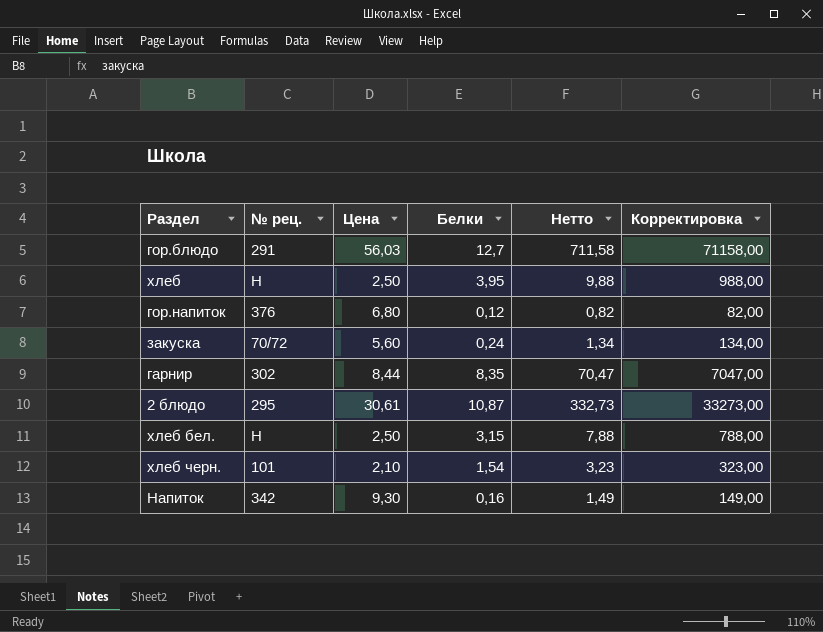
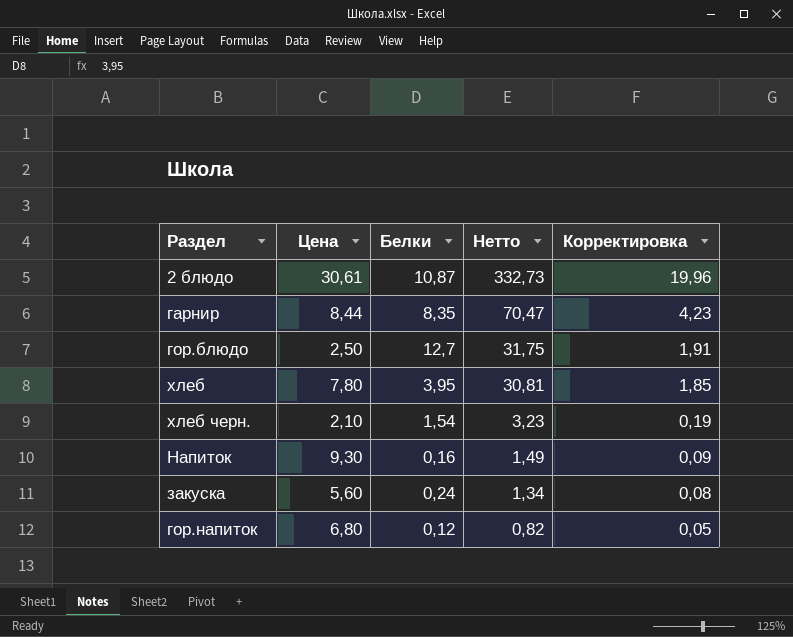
row order: none -> Нетто descending
column № рец. | position: 2 -> none
column Корректировка | formula: [Нетто] * 100 -> [Нетто] * 0,06
row хлеб бел.: Н | 2,50 | 3,15 | 7,88 | 788,00 -> none
гор.блюдо | Цена: 56,03 -> 2,50
гор.блюдо | Нетто: 711,58 -> 31,75
хлеб | Цена: 2,50 -> 7,80
хлеб | Нетто: 9,88 -> 30,81

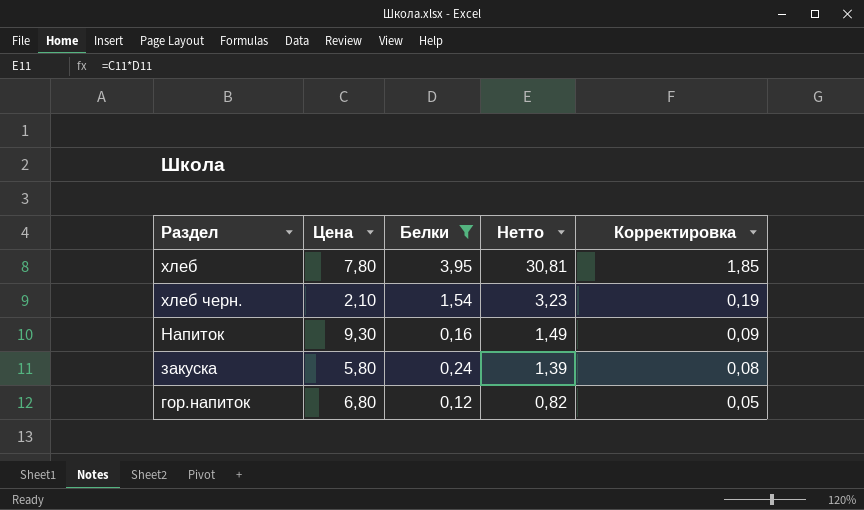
filter: none -> Белки <= 3,95
закуска | Цена: 5,60 -> 5,80
закуска | Нетто: 1,34 -> 1,39

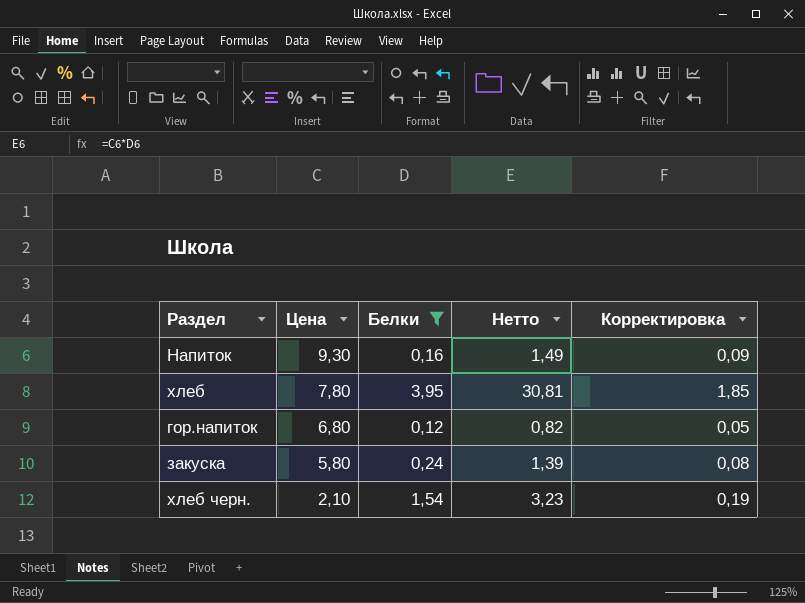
row order: Нетто descending -> Цена descending

